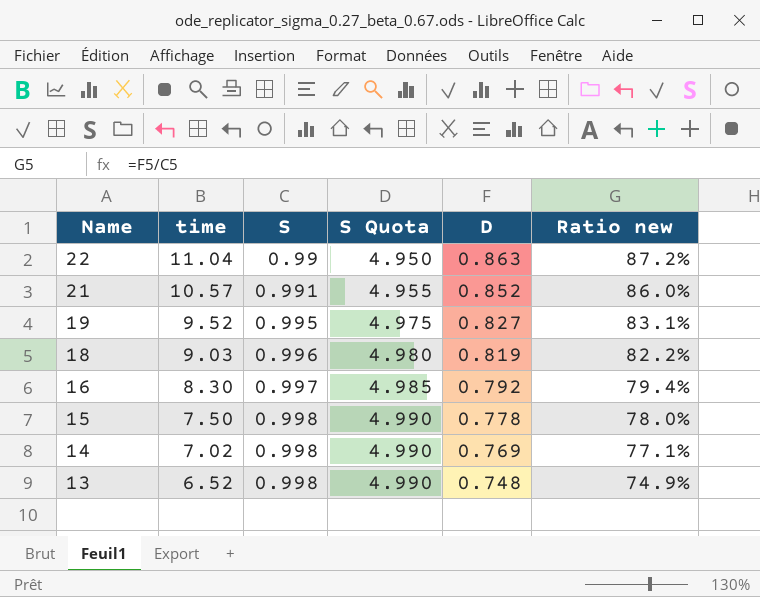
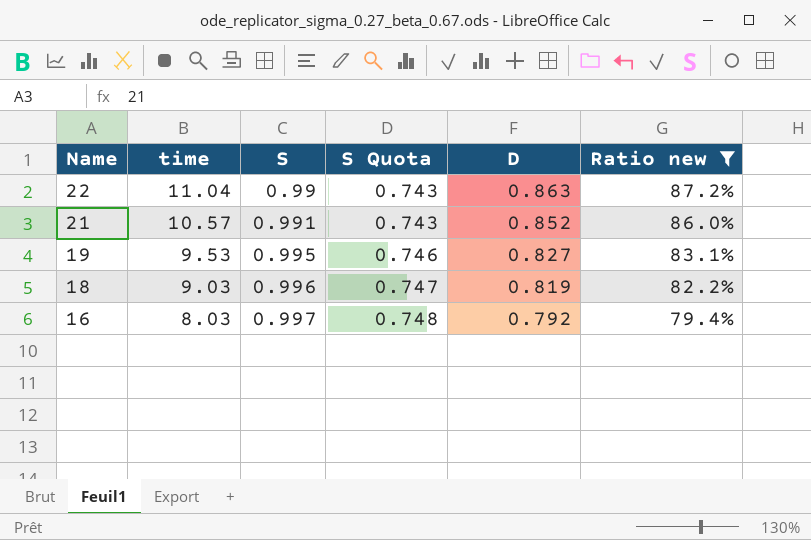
filter: none -> Ratio new >= 79.4%
column S Quota | formula: [S] * 5 -> [S] * 0.75
19 | time: 9.52 -> 9.53
16 | time: 8.30 -> 8.03

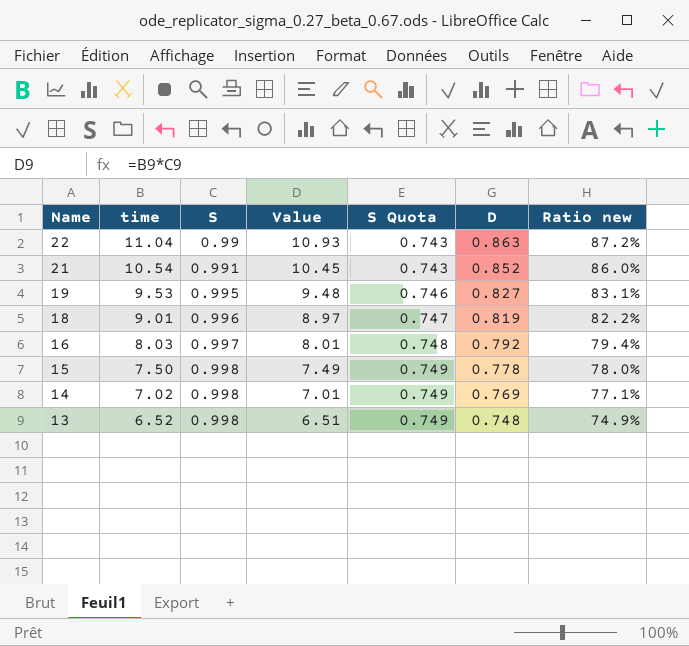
filter: Ratio new >= 79.4% -> none
column Value | formula: none -> [time] * [S]
21 | time: 10.57 -> 10.54
18 | time: 9.03 -> 9.01

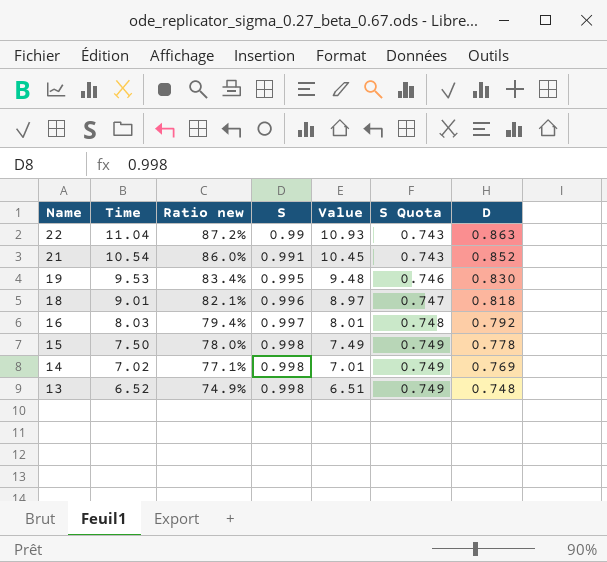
column name: time -> Time
column Ratio new | position: 7 -> 3
19 | Ratio new: 83.1% -> 83.4%
19 | D: 0.827 -> 0.830
18 | Ratio new: 82.2% -> 82.1%
18 | D: 0.819 -> 0.818

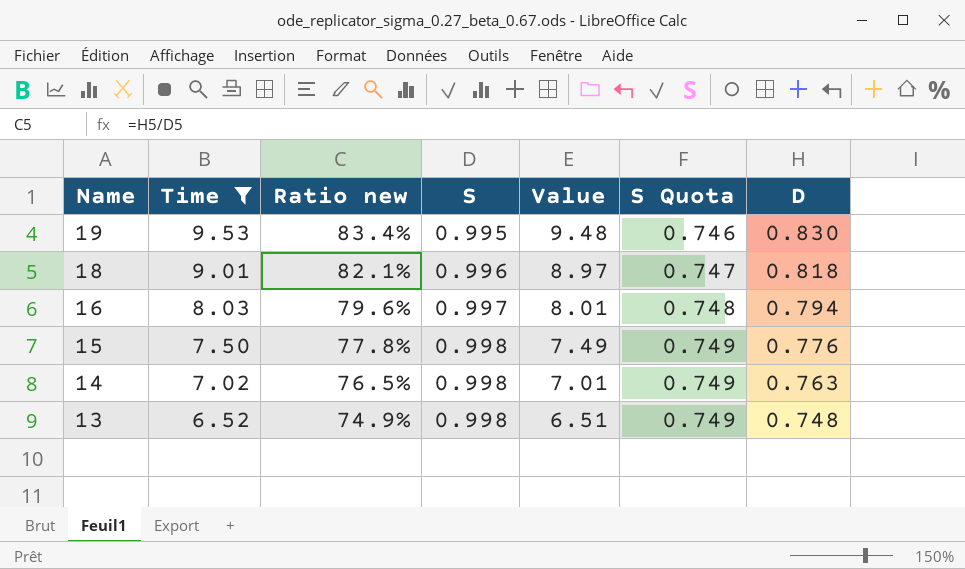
filter: none -> Time <= 9.53
16 | Ratio new: 79.4% -> 79.6%
16 | D: 0.792 -> 0.794
15 | Ratio new: 78.0% -> 77.8%
15 | D: 0.778 -> 0.776
14 | Ratio new: 77.1% -> 76.5%
14 | D: 0.769 -> 0.763

